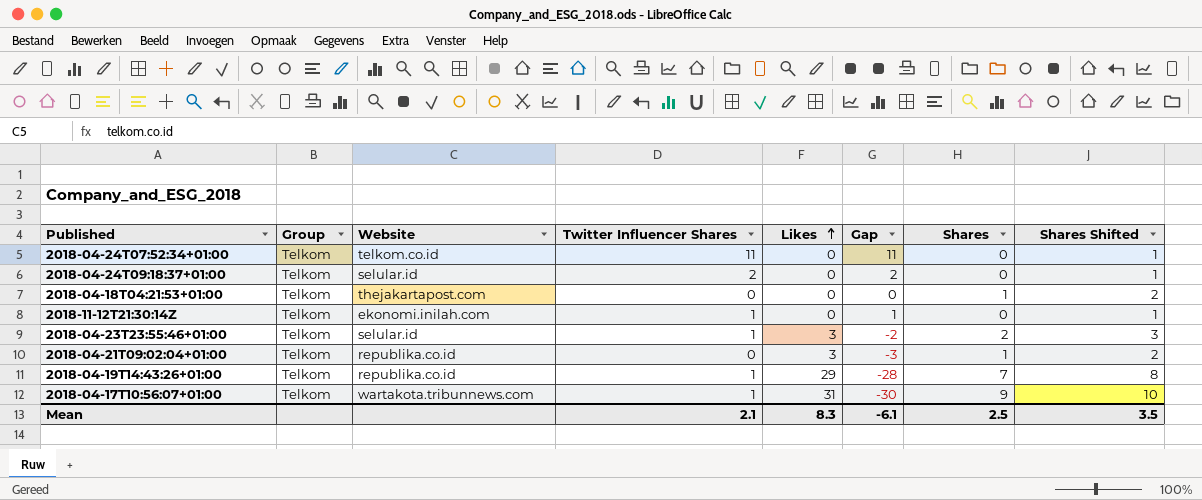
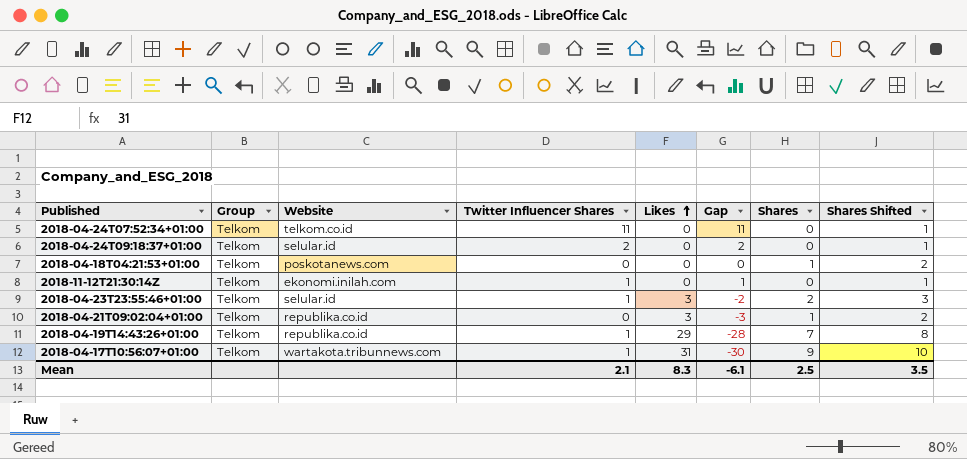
2018-04-18T04:21:53+01:00 | Website: thejakartapost.com -> poskotanews.com

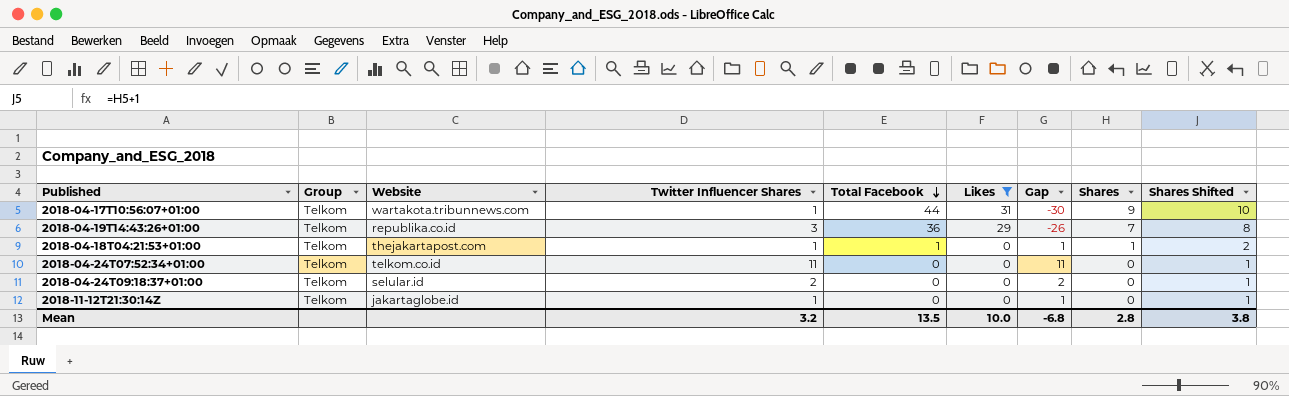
filter: none -> Likes != 3
row order: Likes ascending -> Total Facebook descending
column Total Facebook | position: none -> 5
2018-04-19T14:43:26+01:00 | Twitter Influencer Shares: 1 -> 3
2018-04-19T14:43:26+01:00 | Gap: -28 -> -26
2018-04-18T04:21:53+01:00 | Website: poskotanews.com -> thejakartapost.com
2018-04-18T04:21:53+01:00 | Twitter Influencer Shares: 0 -> 1
2018-04-18T04:21:53+01:00 | Gap: 0 -> 1
2018-11-12T21:30:14Z | Website: ekonomi.inilah.com -> jakartaglobe.id
Mean | Twitter Influencer Shares: 2.1 -> 3.2
Mean | Likes: 8.3 -> 10.0
Mean | Gap: -6.1 -> -6.8
Mean | Shares: 2.5 -> 2.8
Mean | Shares Shifted: 3.5 -> 3.8

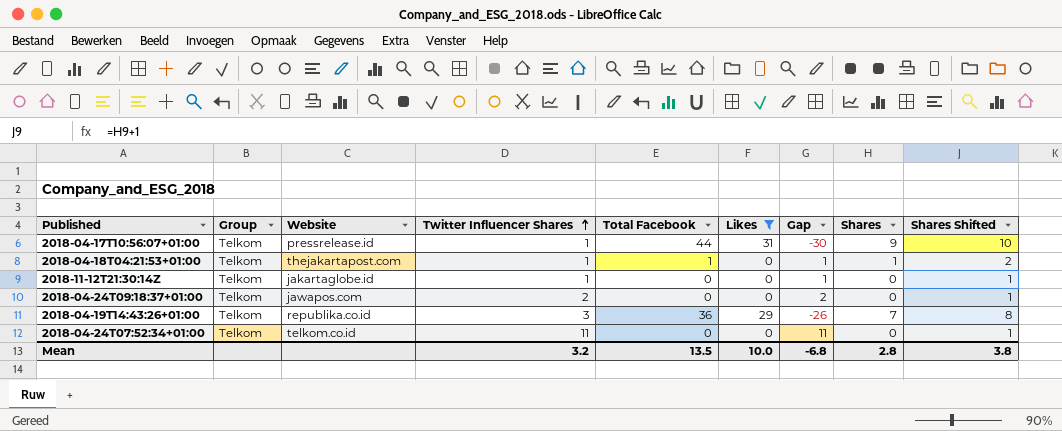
row order: Total Facebook descending -> Twitter Influencer Shares ascending
2018-04-17T10:56:07+01:00 | Website: wartakota.tribunnews.com -> pressrelease.id
2018-04-24T09:18:37+01:00 | Website: selular.id -> jawapos.com

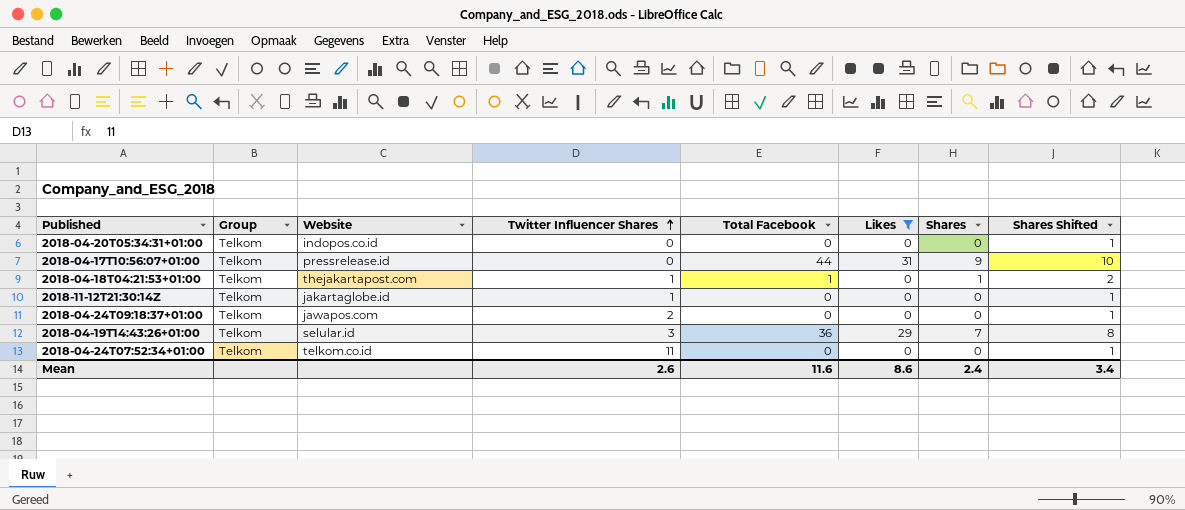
column Gap | formula: [Twitter Influencer Shares] - [Likes] -> none
row 2018-04-20T05:34:31+01:00: none -> Telkom | indopos.co.id | 0 | 0 | 0 | 0 | 1
2018-04-17T10:56:07+01:00 | Twitter Influencer Shares: 1 -> 0
2018-04-19T14:43:26+01:00 | Website: republika.co.id -> selular.id
Mean | Twitter Influencer Shares: 3.2 -> 2.6
Mean | Total Facebook: 13.5 -> 11.6
Mean | Likes: 10.0 -> 8.6
Mean | Shares: 2.8 -> 2.4
Mean | Shares Shifted: 3.8 -> 3.4

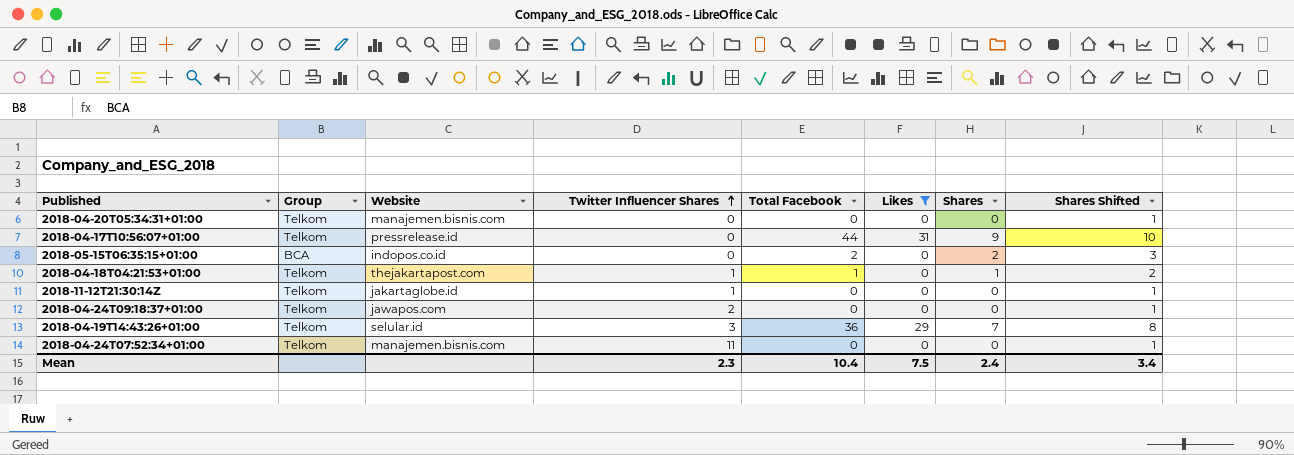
2018-04-20T05:34:31+01:00 | Website: indopos.co.id -> manajemen.bisnis.com
row 2018-05-15T06:35:15+01:00: none -> BCA | indopos.co.id | 0 | 2 | 0 | 2 | 3
2018-04-24T07:52:34+01:00 | Website: telkom.co.id -> manajemen.bisnis.com
Mean | Twitter Influencer Shares: 2.6 -> 2.3
Mean | Total Facebook: 11.6 -> 10.4
Mean | Likes: 8.6 -> 7.5

